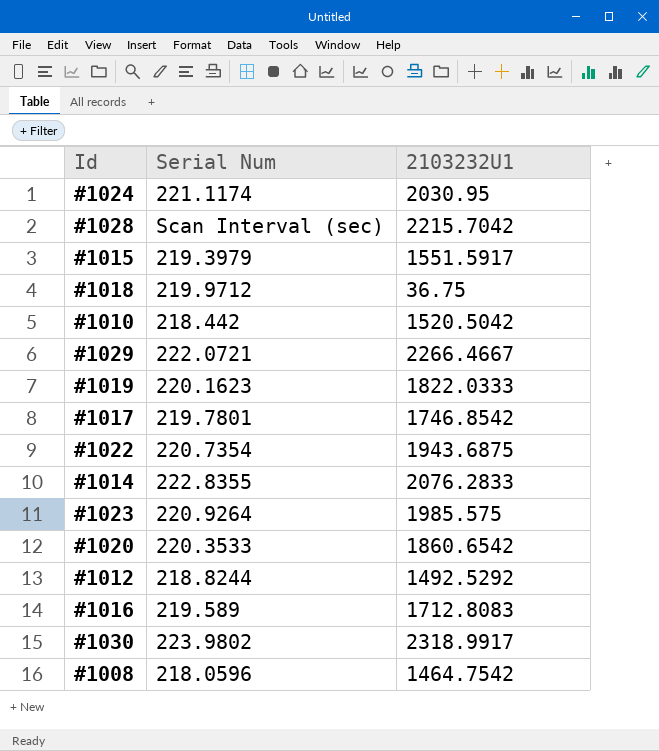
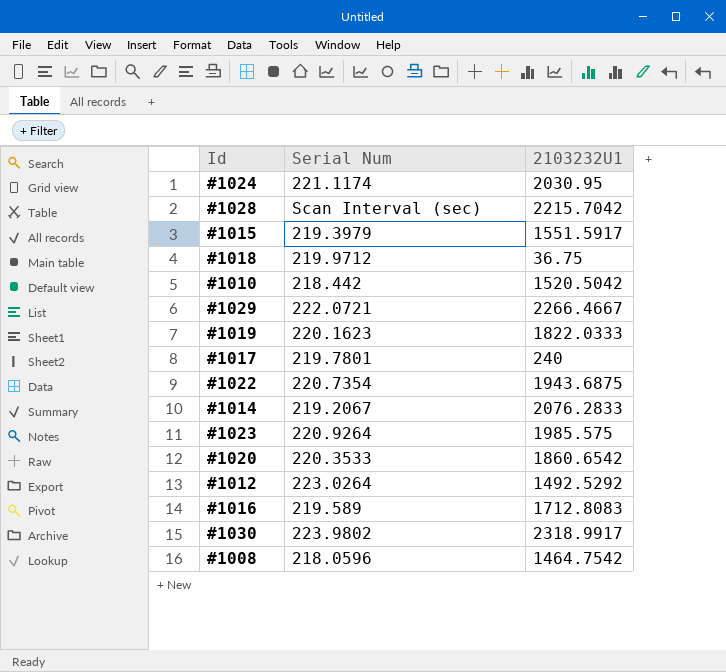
#1017 | 2103232U1: 1746.8542 -> 240
#1014 | Serial Num: 222.8355 -> 219.2067
#1012 | Serial Num: 218.8244 -> 223.0264

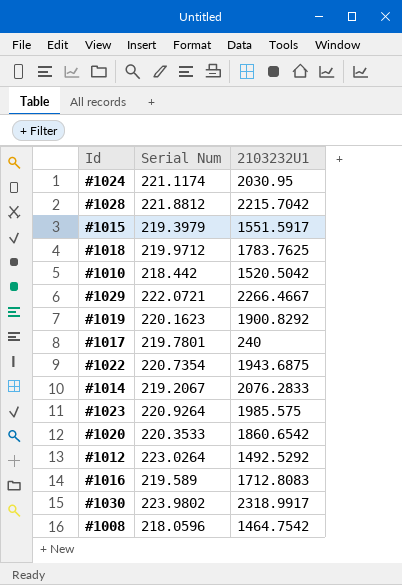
#1028 | Serial Num: Scan Interval (sec) -> 221.8812
#1018 | 2103232U1: 36.75 -> 1783.7625
#1019 | 2103232U1: 1822.0333 -> 1900.8292

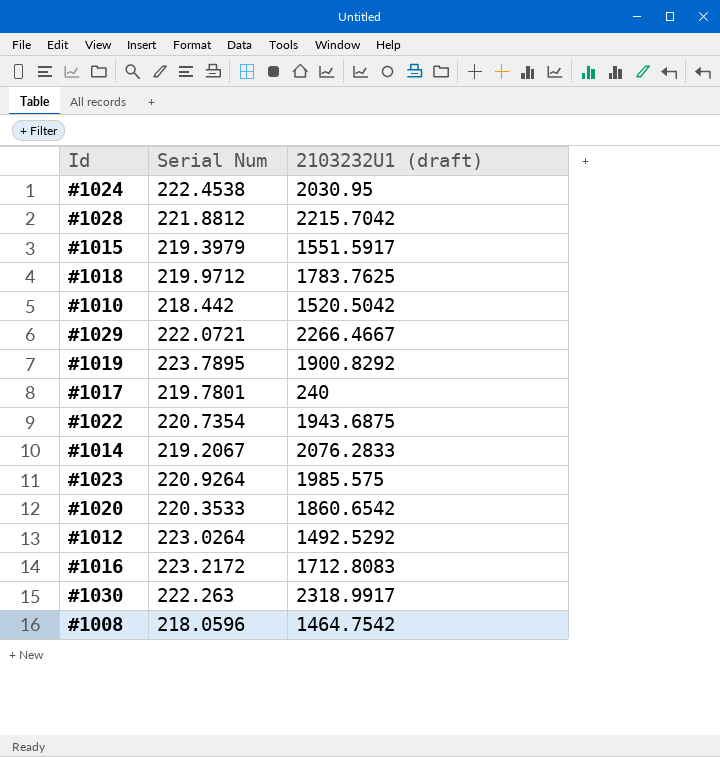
column name: 2103232U1 -> 2103232U1 (draft)
#1024 | Serial Num: 221.1174 -> 222.4538
#1019 | Serial Num: 220.1623 -> 223.7895
#1016 | Serial Num: 219.589 -> 223.2172
#1030 | Serial Num: 223.9802 -> 222.263

